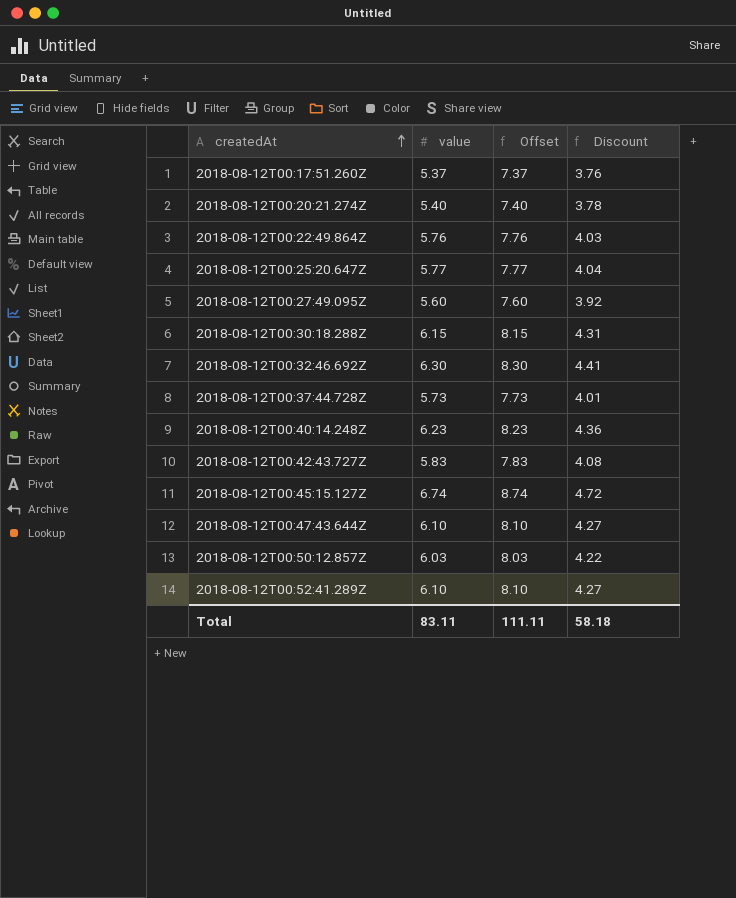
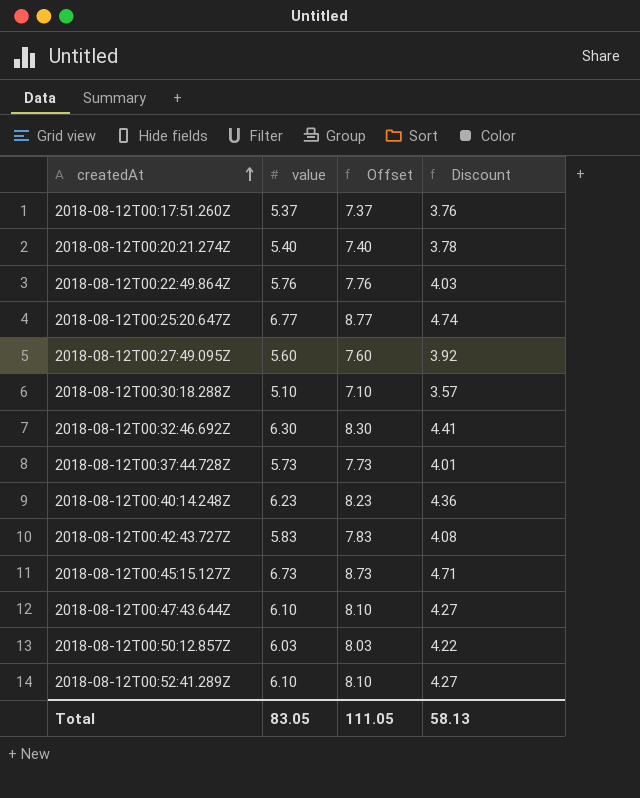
2018-08-12T00:25:20.647Z | value: 5.77 -> 6.77
2018-08-12T00:25:20.647Z | Offset: 7.77 -> 8.77
2018-08-12T00:25:20.647Z | Discount: 4.04 -> 4.74
2018-08-12T00:30:18.288Z | value: 6.15 -> 5.10
2018-08-12T00:30:18.288Z | Offset: 8.15 -> 7.10
2018-08-12T00:30:18.288Z | Discount: 4.31 -> 3.57
2018-08-12T00:45:15.127Z | value: 6.74 -> 6.73
2018-08-12T00:45:15.127Z | Offset: 8.74 -> 8.73
2018-08-12T00:45:15.127Z | Discount: 4.72 -> 4.71
Total | value: 83.11 -> 83.05
Total | Offset: 111.11 -> 111.05
Total | Discount: 58.18 -> 58.13

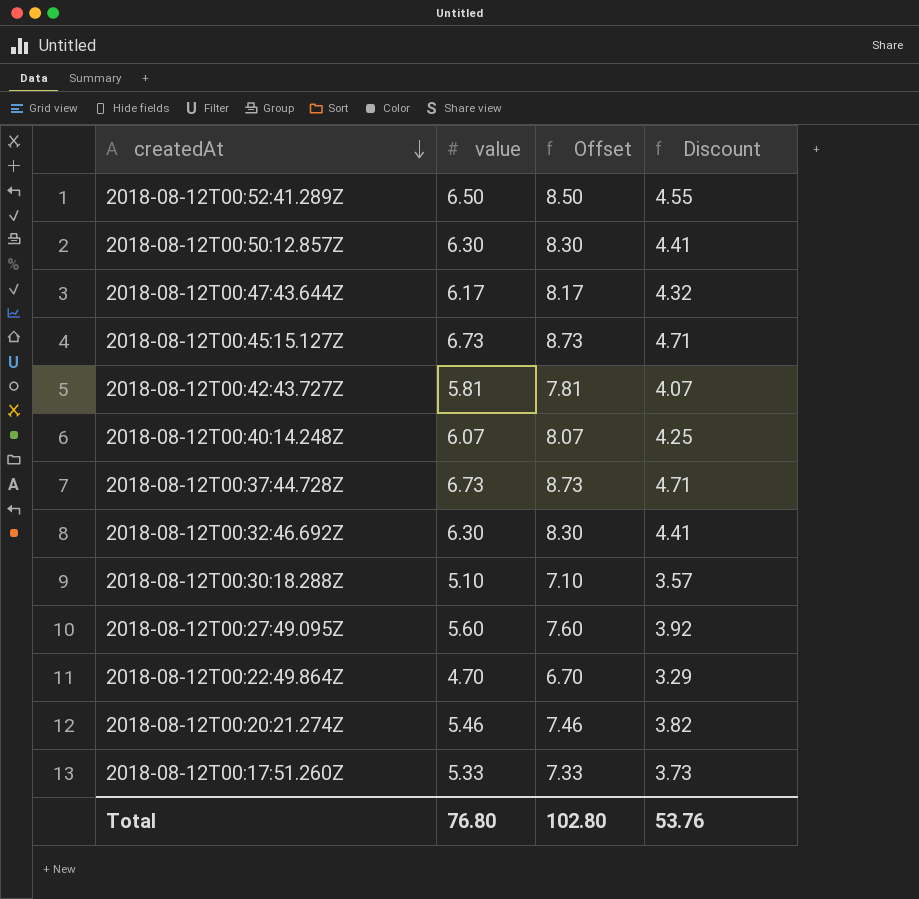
row order: createdAt ascending -> createdAt descending
row 2018-08-12T00:25:20.647Z: 6.77 | 8.77 | 4.74 -> none
2018-08-12T00:52:41.289Z | value: 6.10 -> 6.50
2018-08-12T00:52:41.289Z | Offset: 8.10 -> 8.50
2018-08-12T00:52:41.289Z | Discount: 4.27 -> 4.55
2018-08-12T00:50:12.857Z | value: 6.03 -> 6.30
2018-08-12T00:50:12.857Z | Offset: 8.03 -> 8.30
2018-08-12T00:50:12.857Z | Discount: 4.22 -> 4.41
2018-08-12T00:47:43.644Z | value: 6.10 -> 6.17
2018-08-12T00:47:43.644Z | Offset: 8.10 -> 8.17
2018-08-12T00:47:43.644Z | Discount: 4.27 -> 4.32
2018-08-12T00:42:43.727Z | value: 5.83 -> 5.81
2018-08-12T00:42:43.727Z | Offset: 7.83 -> 7.81
2018-08-12T00:42:43.727Z | Discount: 4.08 -> 4.07
2018-08-12T00:40:14.248Z | value: 6.23 -> 6.07
2018-08-12T00:40:14.248Z | Offset: 8.23 -> 8.07
2018-08-12T00:40:14.248Z | Discount: 4.36 -> 4.25
2018-08-12T00:37:44.728Z | value: 5.73 -> 6.73
2018-08-12T00:37:44.728Z | Offset: 7.73 -> 8.73
2018-08-12T00:37:44.728Z | Discount: 4.01 -> 4.71
2018-08-12T00:22:49.864Z | value: 5.76 -> 4.70
2018-08-12T00:22:49.864Z | Offset: 7.76 -> 6.70
2018-08-12T00:22:49.864Z | Discount: 4.03 -> 3.29
2018-08-12T00:20:21.274Z | value: 5.40 -> 5.46
2018-08-12T00:20:21.274Z | Offset: 7.40 -> 7.46
2018-08-12T00:20:21.274Z | Discount: 3.78 -> 3.82
2018-08-12T00:17:51.260Z | value: 5.37 -> 5.33
2018-08-12T00:17:51.260Z | Offset: 7.37 -> 7.33
2018-08-12T00:17:51.260Z | Discount: 3.76 -> 3.73
Total | value: 83.05 -> 76.80
Total | Offset: 111.05 -> 102.80
Total | Discount: 58.13 -> 53.76

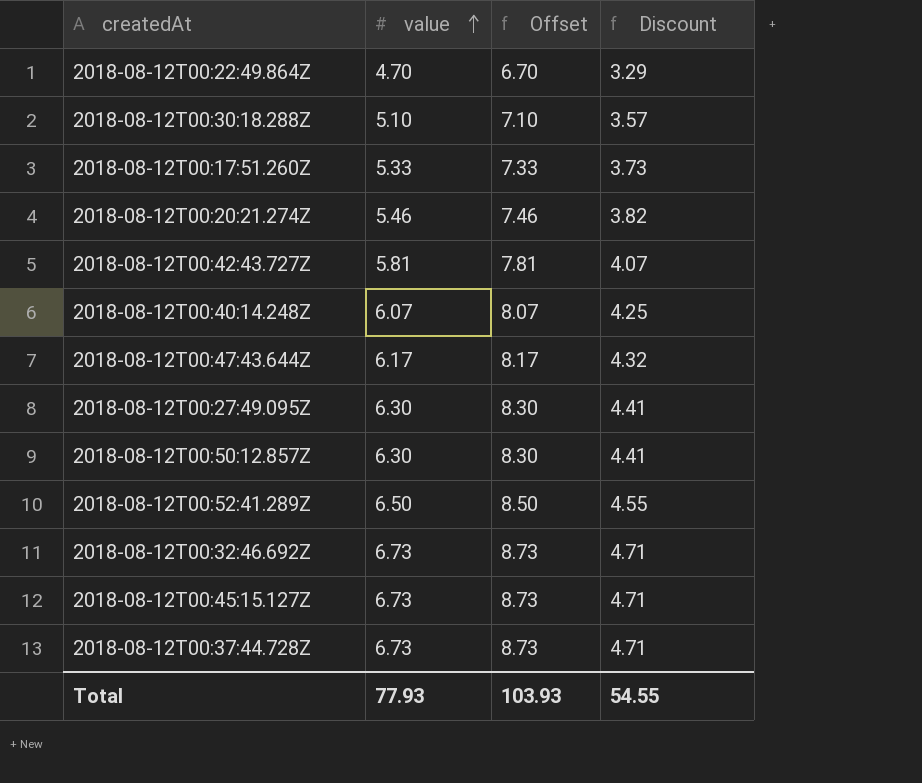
row order: createdAt descending -> value ascending
2018-08-12T00:27:49.095Z | value: 5.60 -> 6.30
2018-08-12T00:27:49.095Z | Offset: 7.60 -> 8.30
2018-08-12T00:27:49.095Z | Discount: 3.92 -> 4.41
2018-08-12T00:32:46.692Z | value: 6.30 -> 6.73
2018-08-12T00:32:46.692Z | Offset: 8.30 -> 8.73
2018-08-12T00:32:46.692Z | Discount: 4.41 -> 4.71
Total | value: 76.80 -> 77.93
Total | Offset: 102.80 -> 103.93
Total | Discount: 53.76 -> 54.55

